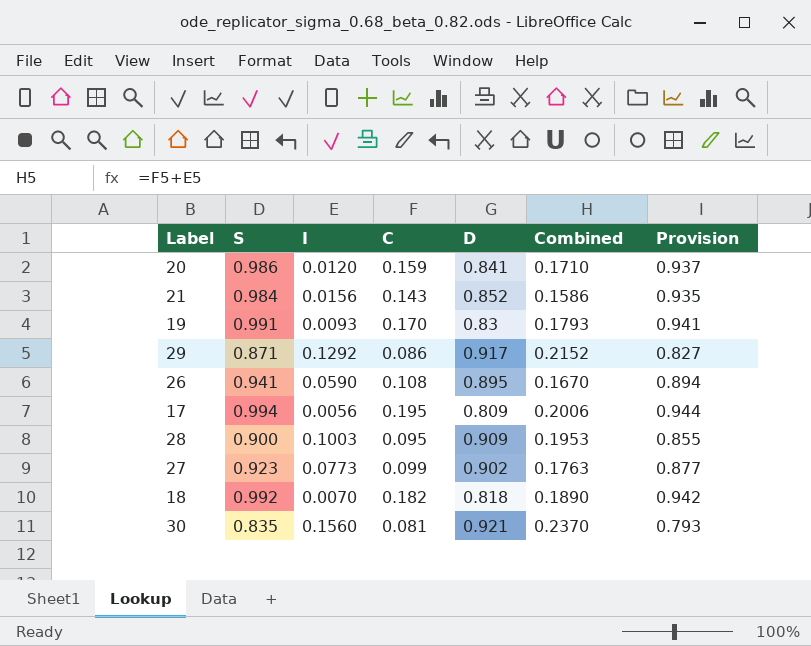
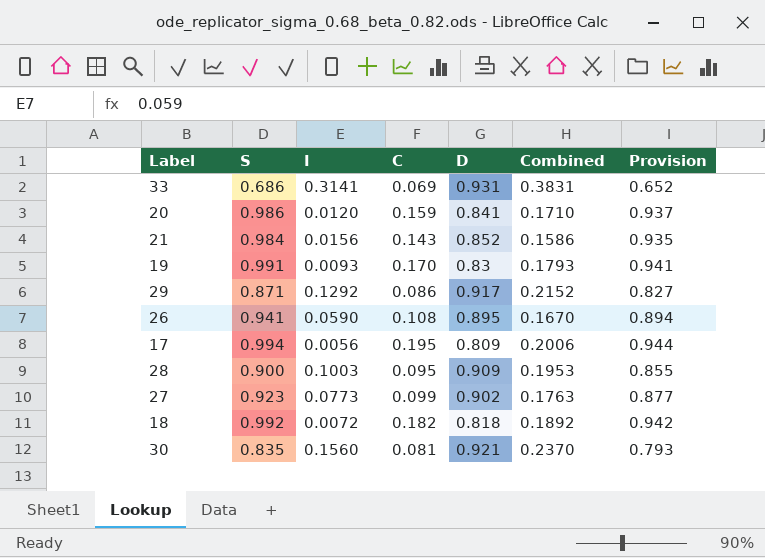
row 33: none -> 0.686 | 0.3141 | 0.069 | 0.931 | 0.3831 | 0.652
18 | I: 0.0070 -> 0.0072
18 | Combined: 0.1890 -> 0.1892

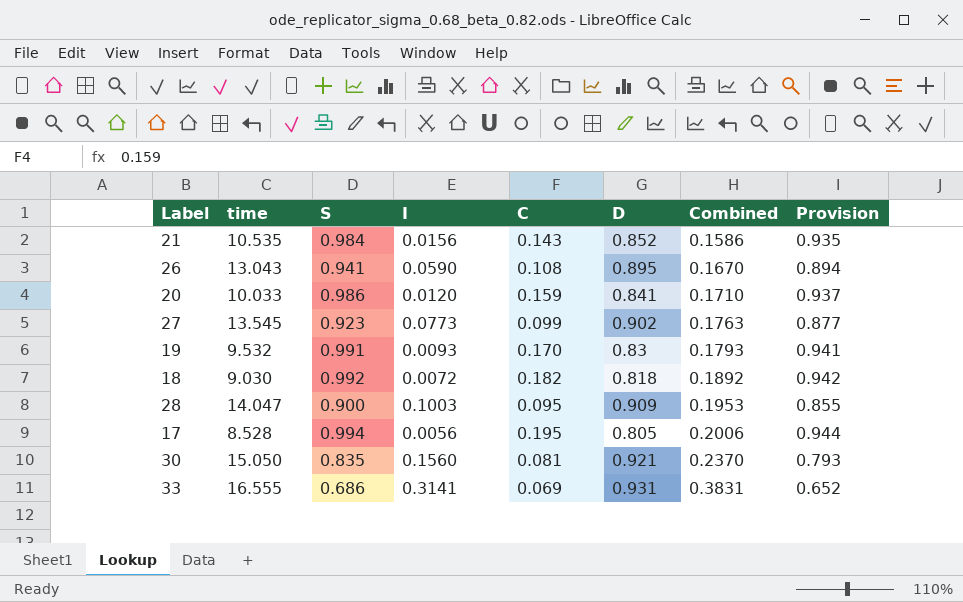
row order: none -> Combined ascending
column time | position: none -> 2
row 29: 0.871 | 0.1292 | 0.086 | 0.917 | 0.2152 | 0.827 -> none
17 | D: 0.809 -> 0.805

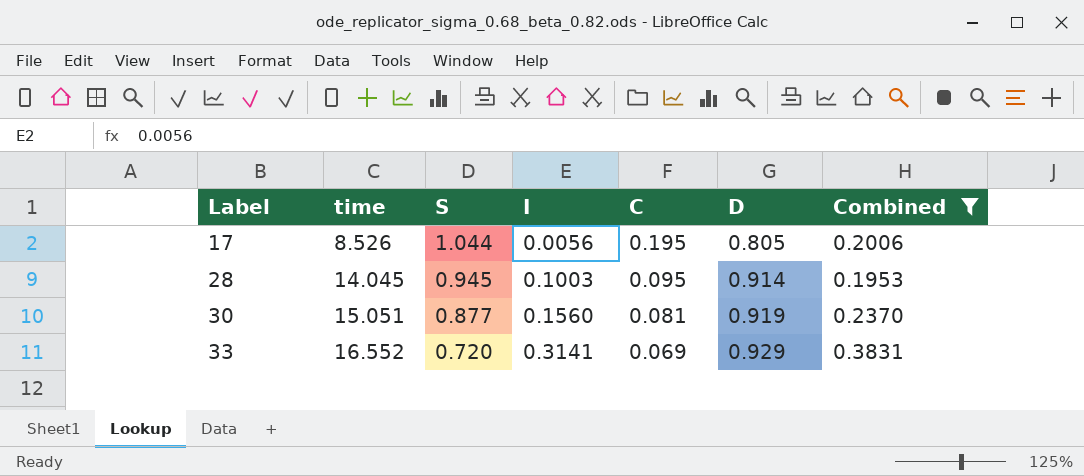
filter: none -> Combined >= 0.1953
row order: Combined ascending -> Label ascending
column Provision | formula: [S] * 0.95 -> none
17 | time: 8.528 -> 8.526
17 | S: 0.994 -> 1.044
28 | time: 14.047 -> 14.045
28 | S: 0.900 -> 0.945
28 | D: 0.909 -> 0.914
30 | time: 15.050 -> 15.051
30 | S: 0.835 -> 0.877
30 | D: 0.921 -> 0.919
33 | time: 16.555 -> 16.552
33 | S: 0.686 -> 0.720
33 | D: 0.931 -> 0.929

